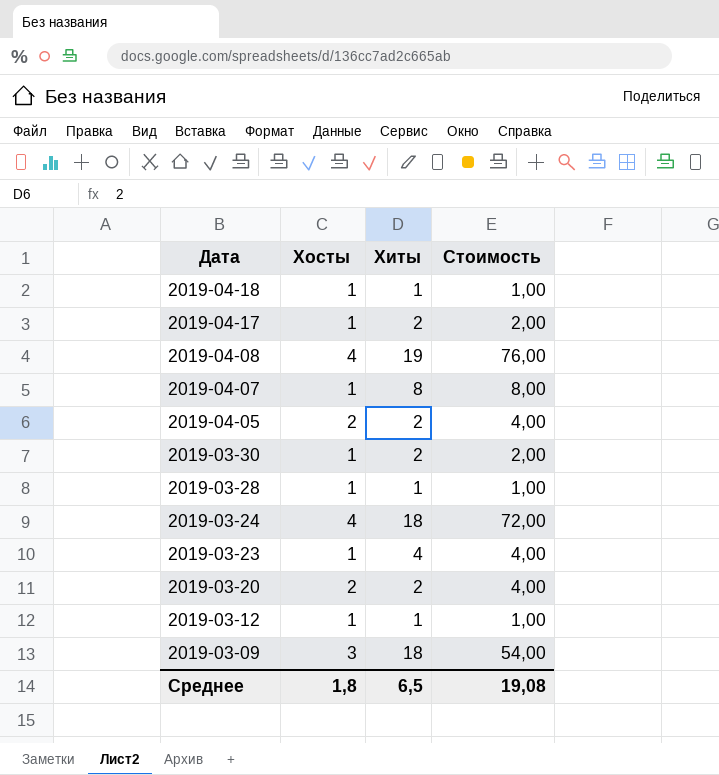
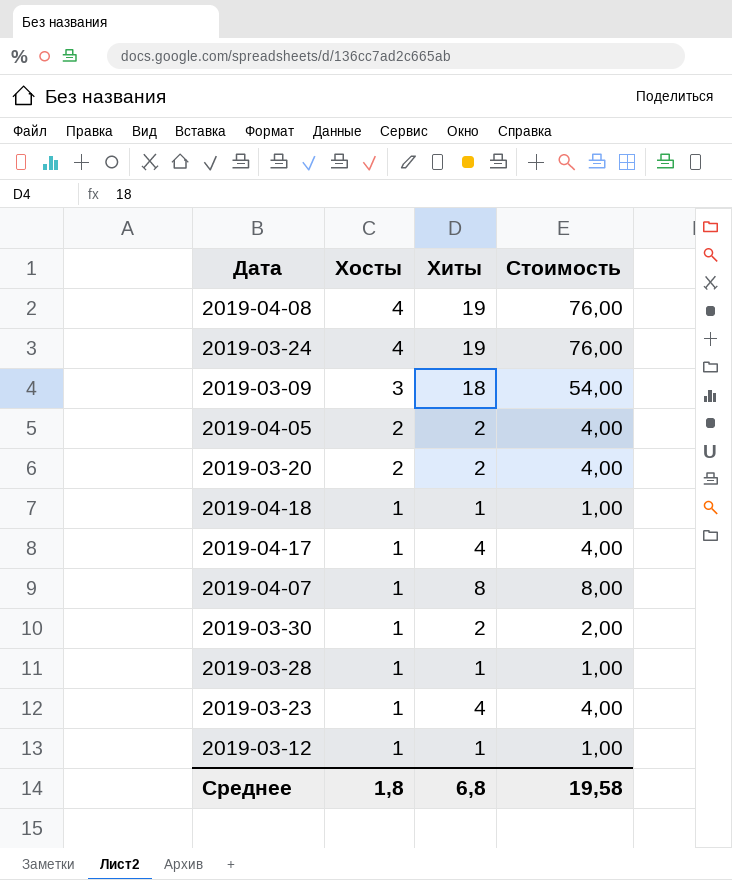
row order: Дата descending -> Хосты descending
2019-03-24 | Хиты: 18 -> 19
2019-03-24 | Стоимость: 72,00 -> 76,00
2019-04-17 | Хиты: 2 -> 4
2019-04-17 | Стоимость: 2,00 -> 4,00
Среднее | Хиты: 6,5 -> 6,8
Среднее | Стоимость: 19,08 -> 19,58

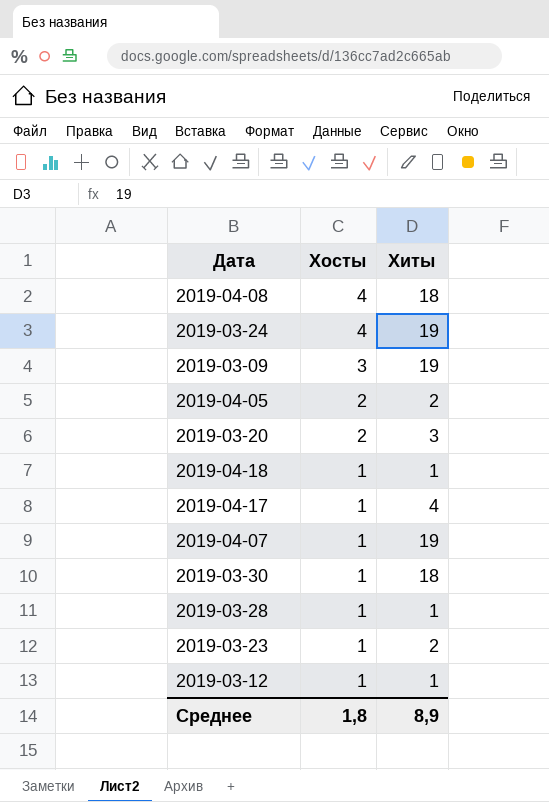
column Стоимость | formula: [Хосты] * [Хиты] -> none
2019-04-08 | Хиты: 19 -> 18
2019-03-09 | Хиты: 18 -> 19
2019-03-20 | Хиты: 2 -> 3
2019-04-07 | Хиты: 8 -> 19
2019-03-30 | Хиты: 2 -> 18
2019-03-23 | Хиты: 4 -> 2
Среднее | Хиты: 6,8 -> 8,9

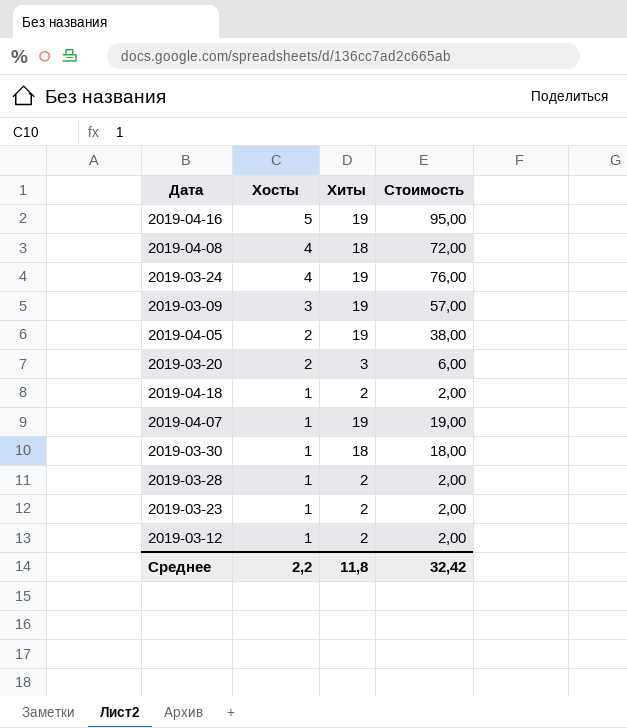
column Стоимость | formula: none -> [Хосты] * [Хиты]
row 2019-04-17: 1 | 4 -> none
row 2019-04-16: none -> 5 | 19 | 95,00
2019-04-05 | Хиты: 2 -> 19
2019-04-18 | Хиты: 1 -> 2
2019-03-28 | Хиты: 1 -> 2
2019-03-12 | Хиты: 1 -> 2
Среднее | Хосты: 1,8 -> 2,2
Среднее | Хиты: 8,9 -> 11,8

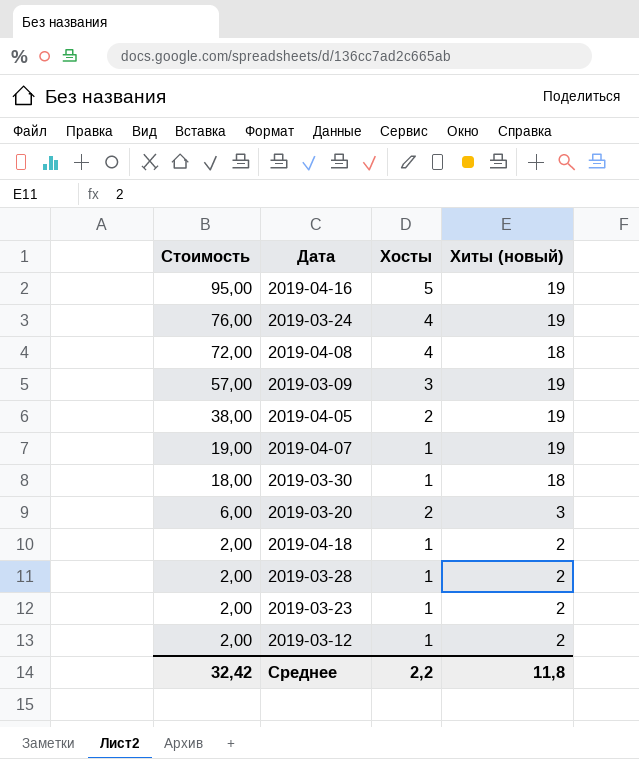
row order: Хосты descending -> Стоимость descending
column Стоимость | position: 4 -> 1
column name: Хиты -> Хиты (новый)

